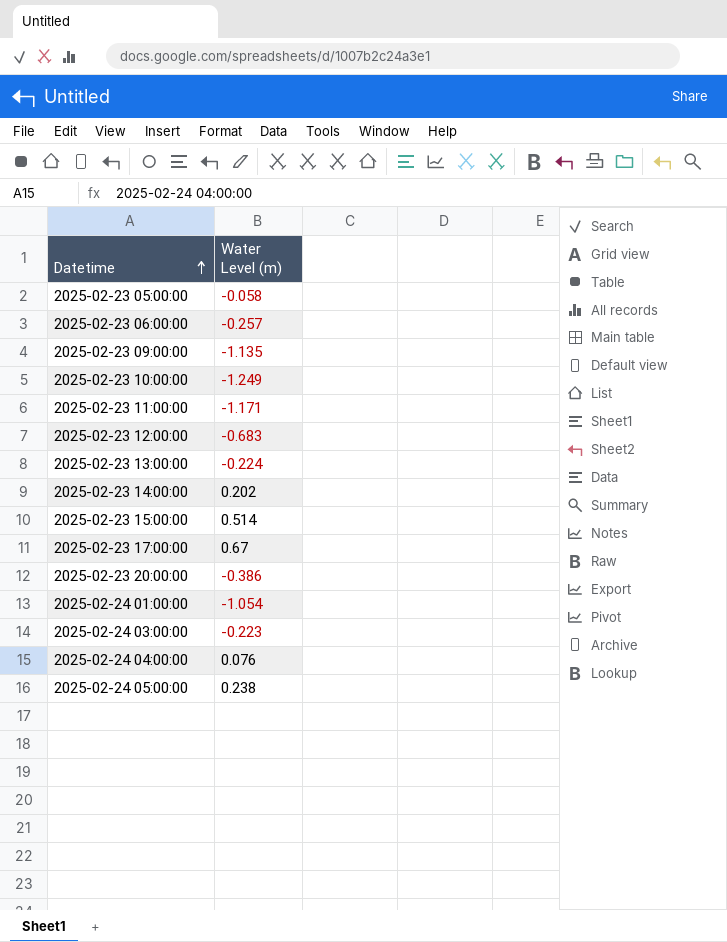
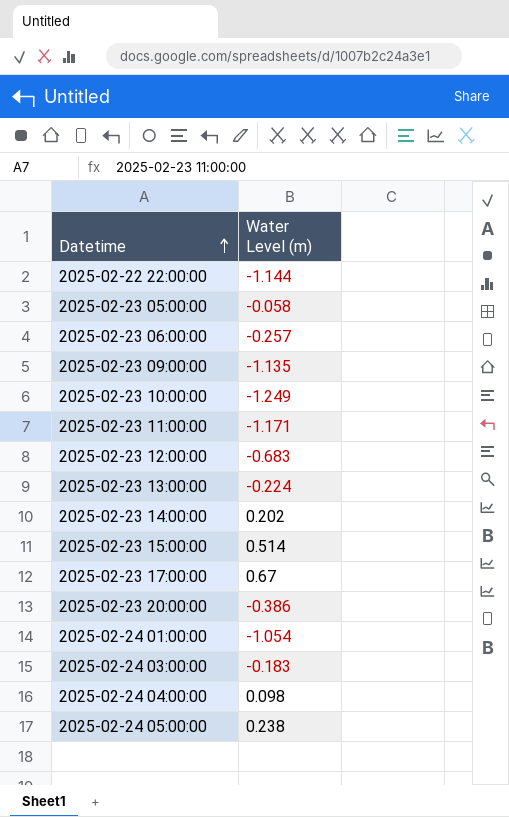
row 2025-02-22 22:00:00: none -> -1.144
2025-02-24 03:00:00 | Water Level (m): -0.223 -> -0.183
2025-02-24 04:00:00 | Water Level (m): 0.076 -> 0.098

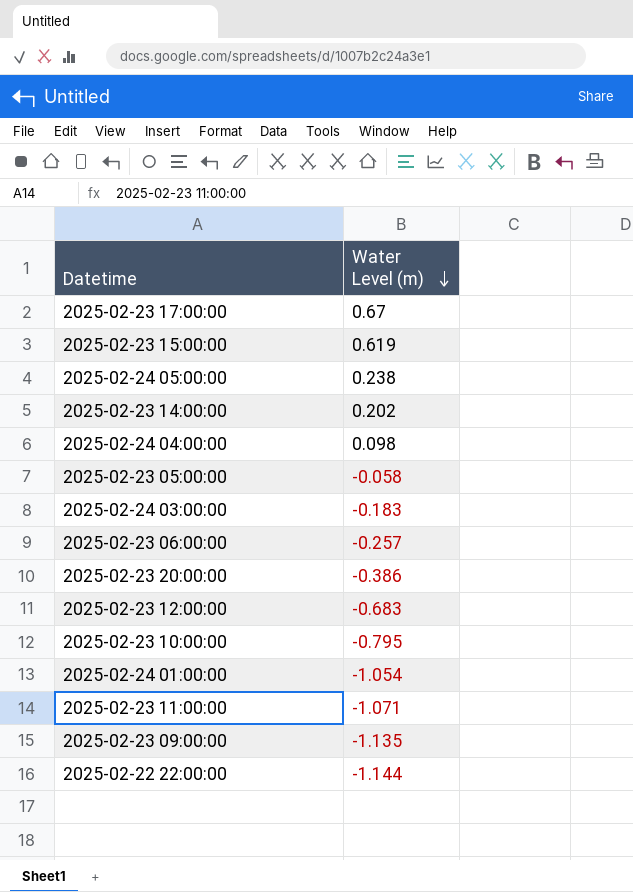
row order: Datetime ascending -> Water Level (m) descending
row 2025-02-23 13:00:00: -0.224 -> none
2025-02-23 15:00:00 | Water Level (m): 0.514 -> 0.619
2025-02-23 10:00:00 | Water Level (m): -1.249 -> -0.795
2025-02-23 11:00:00 | Water Level (m): -1.171 -> -1.071

